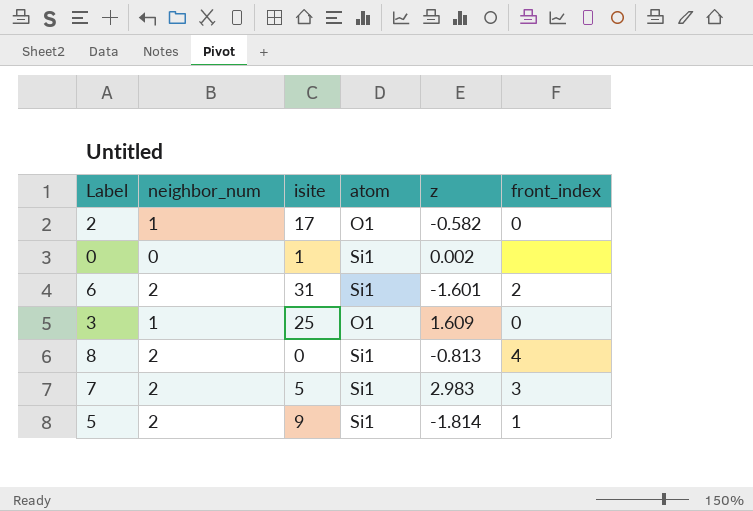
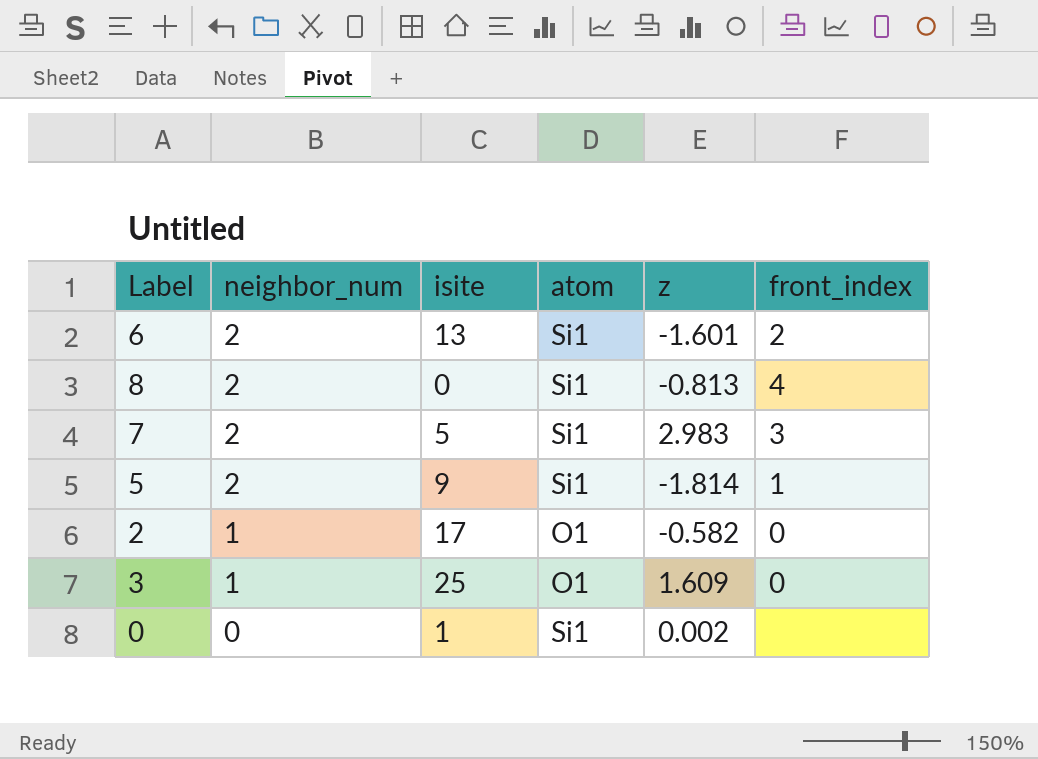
row order: none -> neighbor_num descending
6 | isite: 31 -> 13

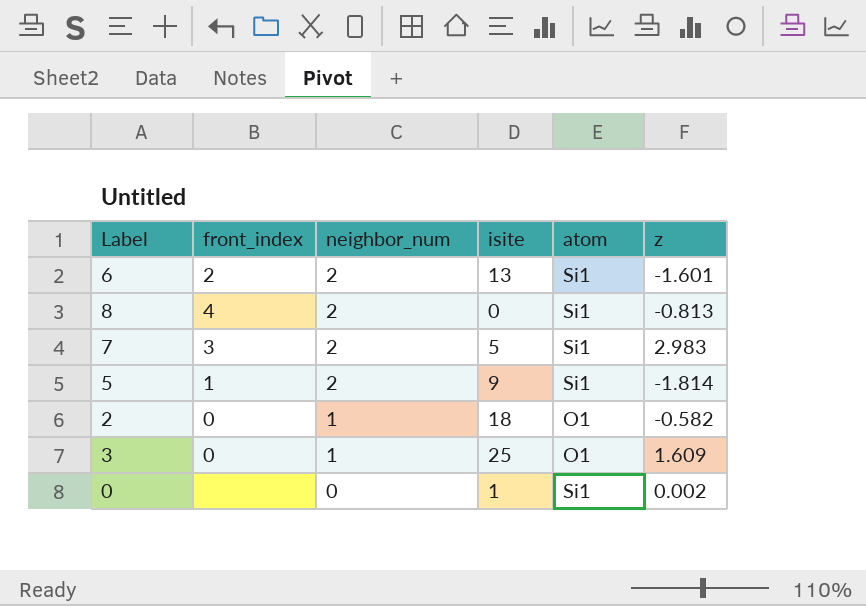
column front_index | position: 6 -> 2
2 | isite: 17 -> 18

